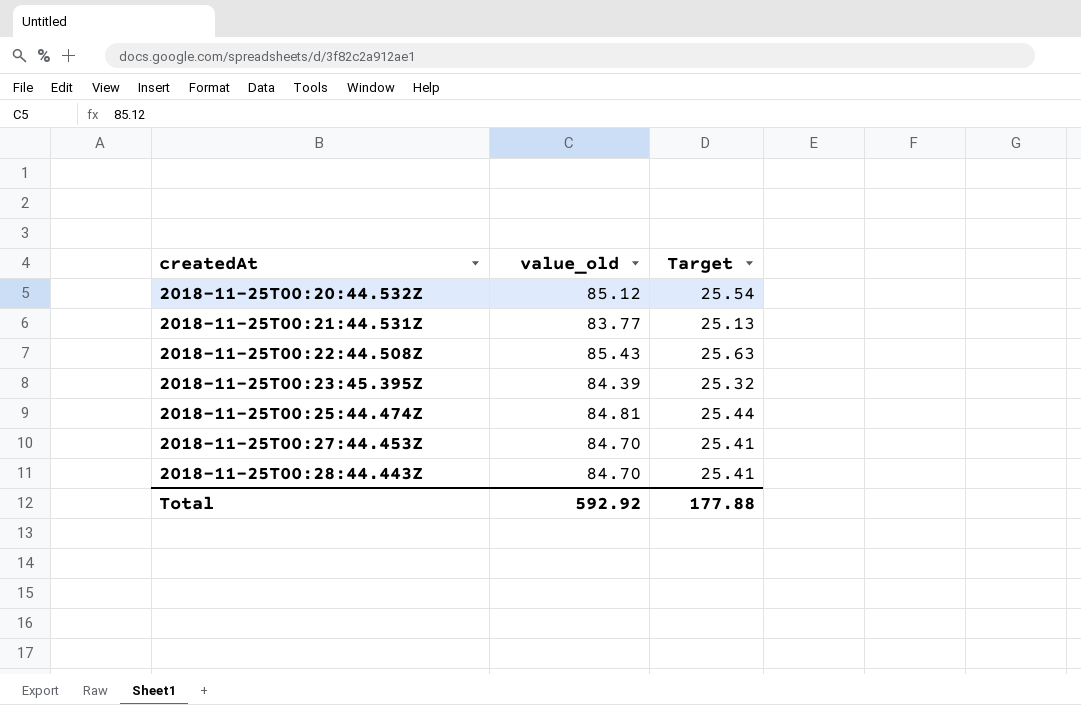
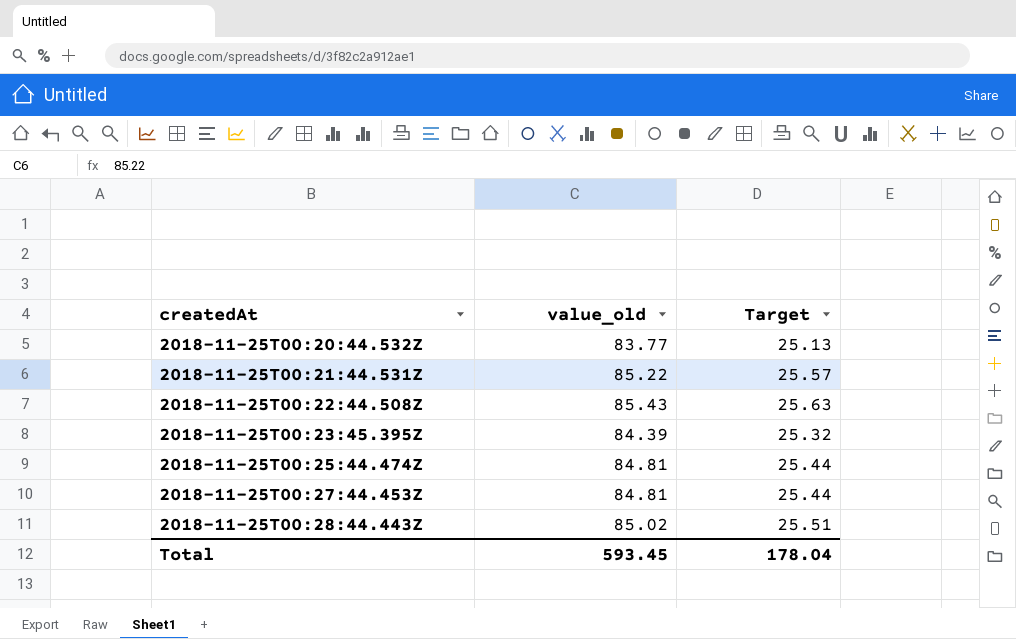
2018-11-25T00:20:44.532Z | value_old: 85.12 -> 83.77
2018-11-25T00:20:44.532Z | Target: 25.54 -> 25.13
2018-11-25T00:21:44.531Z | value_old: 83.77 -> 85.22
2018-11-25T00:21:44.531Z | Target: 25.13 -> 25.57
2018-11-25T00:27:44.453Z | value_old: 84.70 -> 84.81
2018-11-25T00:27:44.453Z | Target: 25.41 -> 25.44
2018-11-25T00:28:44.443Z | value_old: 84.70 -> 85.02
2018-11-25T00:28:44.443Z | Target: 25.41 -> 25.51
Total | value_old: 592.92 -> 593.45
Total | Target: 177.88 -> 178.04

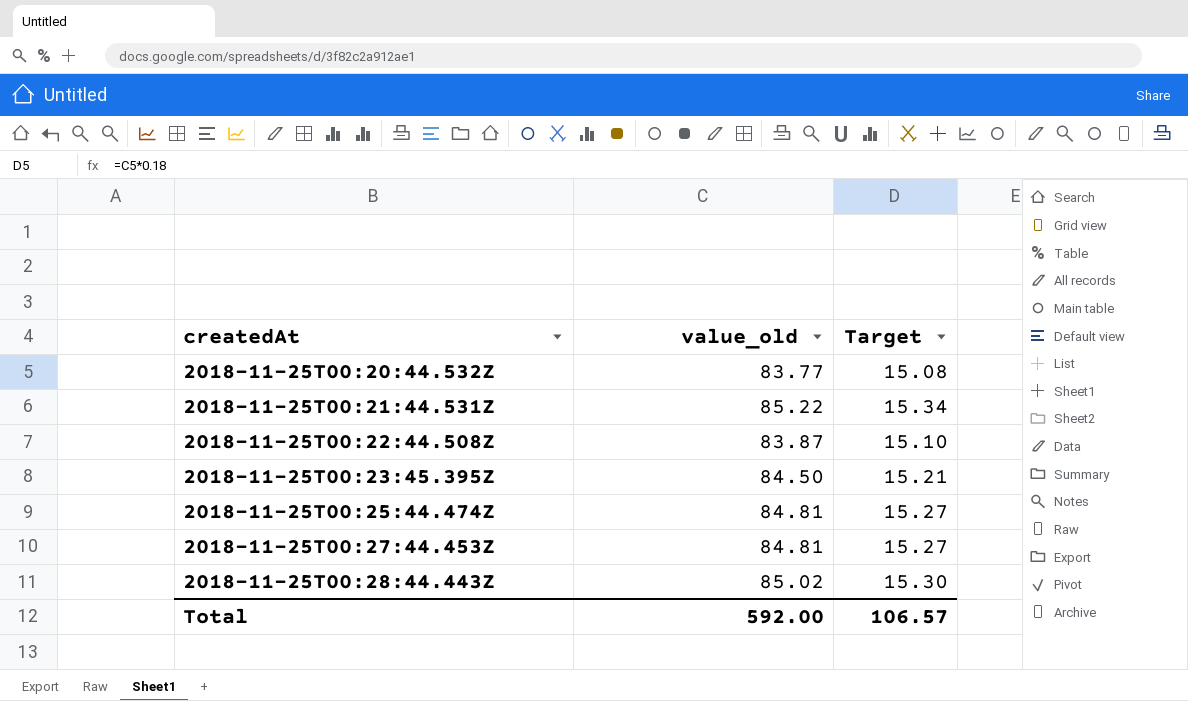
column Target | formula: [value_old] * 0.3 -> [value_old] * 0.18
2018-11-25T00:22:44.508Z | value_old: 85.43 -> 83.87
2018-11-25T00:23:45.395Z | value_old: 84.39 -> 84.50
Total | value_old: 593.45 -> 592.00
Total | Target: 178.04 -> 106.57

